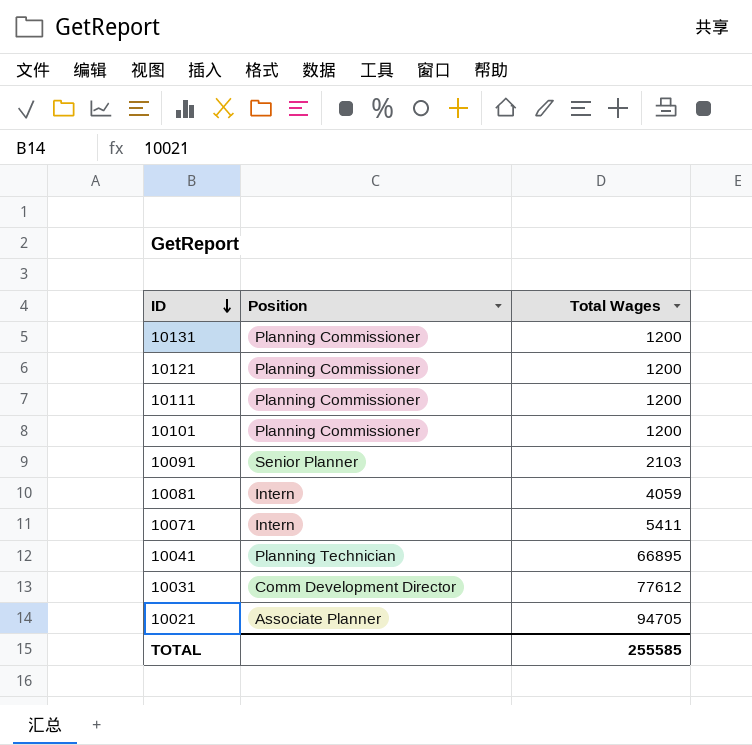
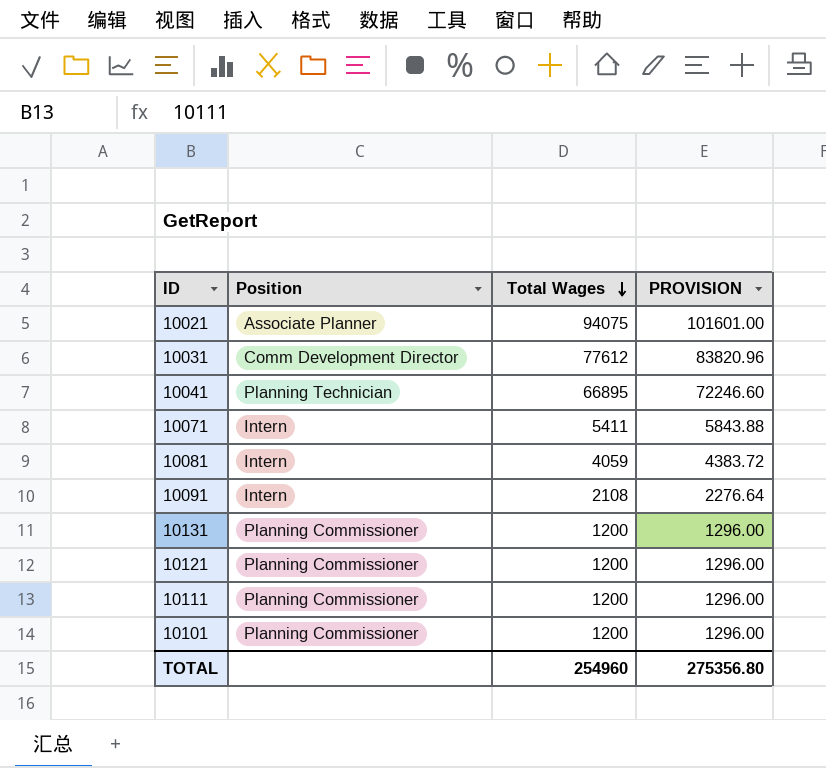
row order: ID descending -> Total Wages descending
column PROVISION | formula: none -> [Total Wages] * 1.08
10021 | Total Wages: 94705 -> 94075
10091 | Position: Senior Planner -> Intern
10091 | Total Wages: 2103 -> 2108
TOTAL | Total Wages: 255585 -> 254960

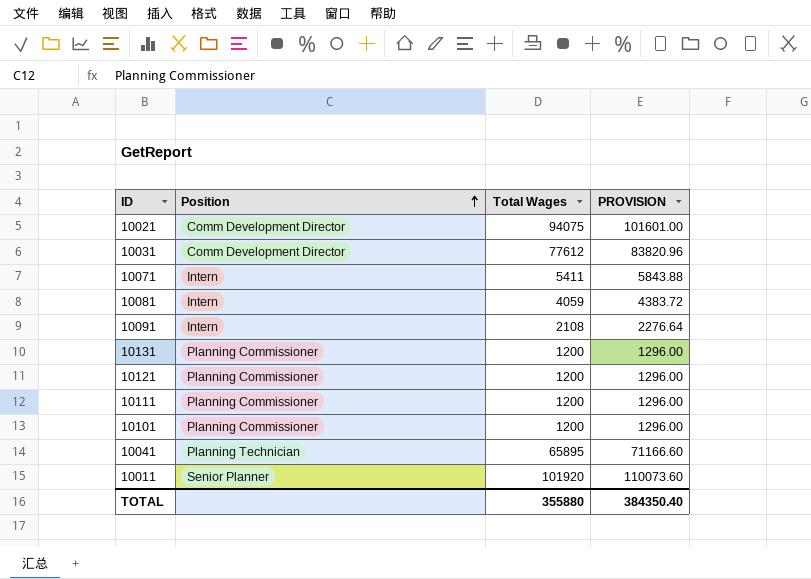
row order: Total Wages descending -> Position ascending
10021 | Position: Associate Planner -> Comm Development Director
10041 | Total Wages: 66895 -> 65895
10041 | PROVISION: 72246.60 -> 71166.60
row 10011: none -> Senior Planner | 101920 | 110073.60
TOTAL | Total Wages: 254960 -> 355880
TOTAL | PROVISION: 275356.80 -> 384350.40

